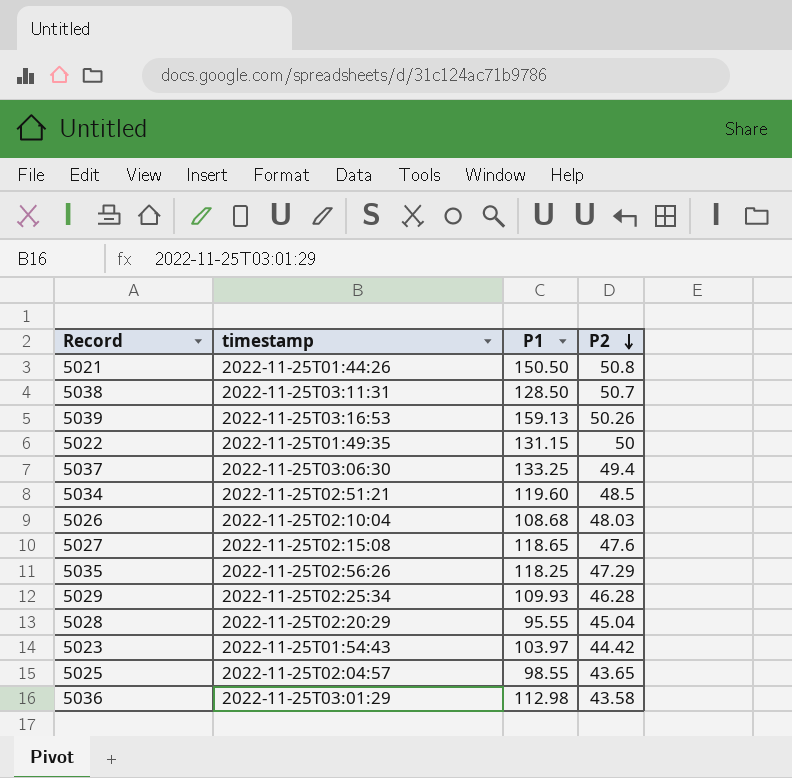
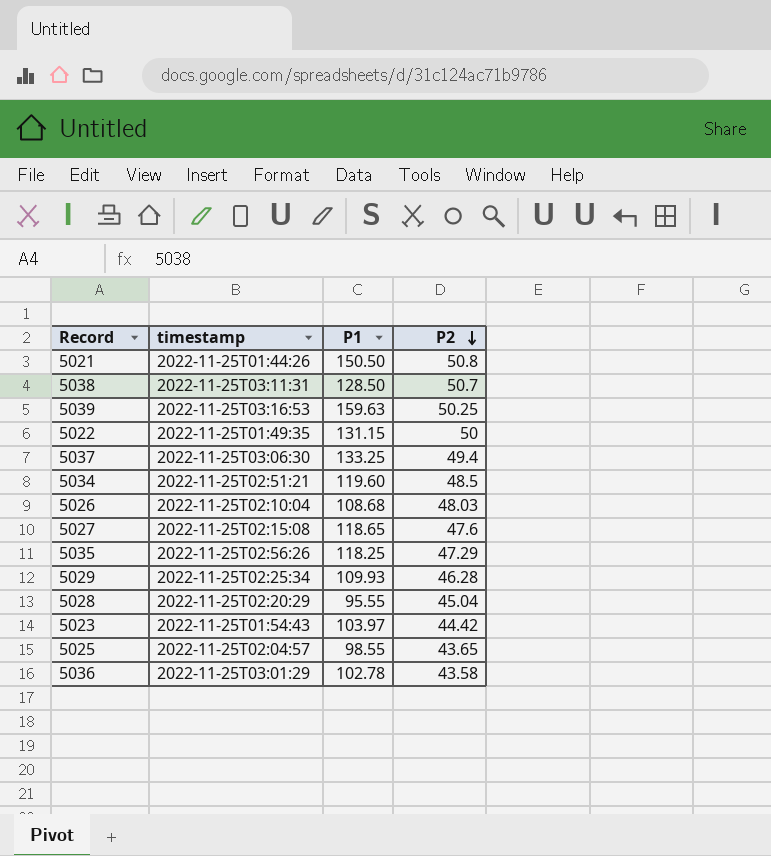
5039 | P1: 159.13 -> 159.63
5039 | P2: 50.26 -> 50.25
5036 | P1: 112.98 -> 102.78

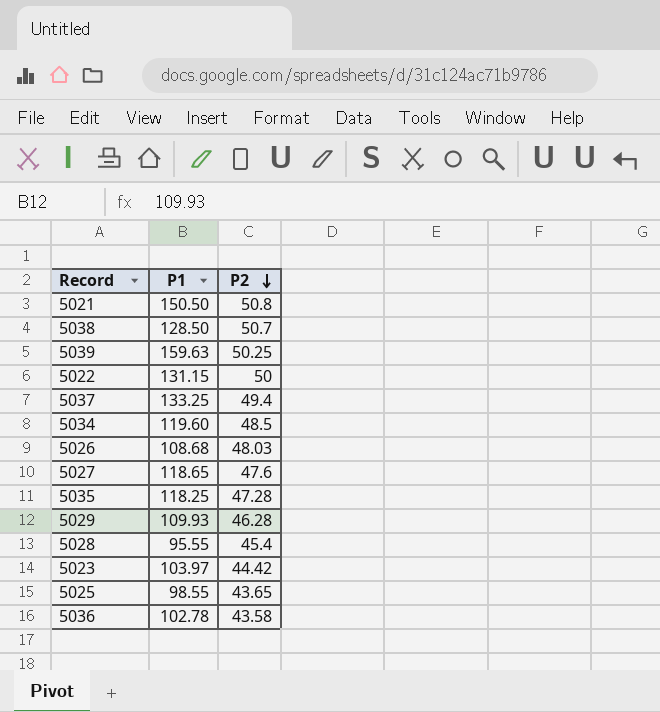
column timestamp | position: 2 -> none
5035 | P2: 47.29 -> 47.28
5028 | P2: 45.04 -> 45.4

